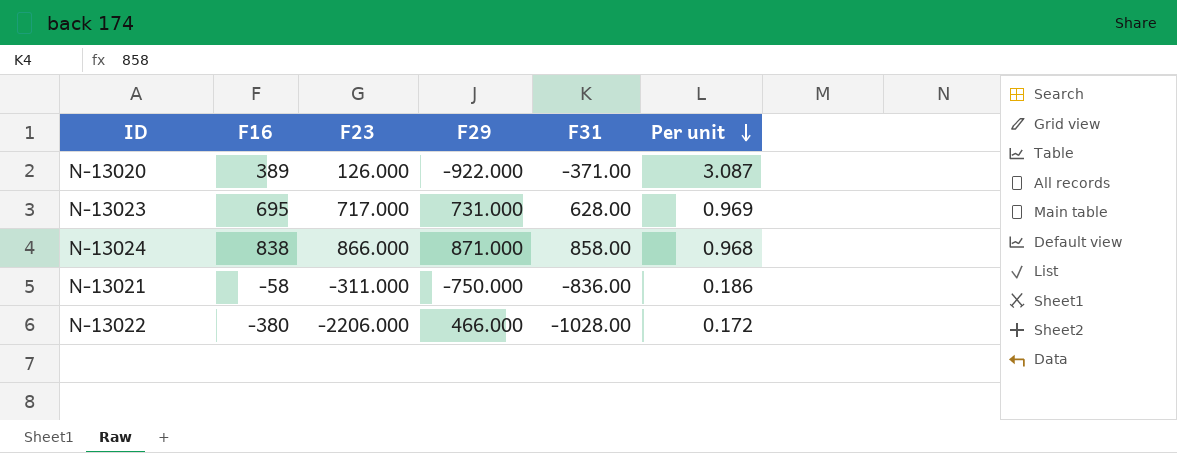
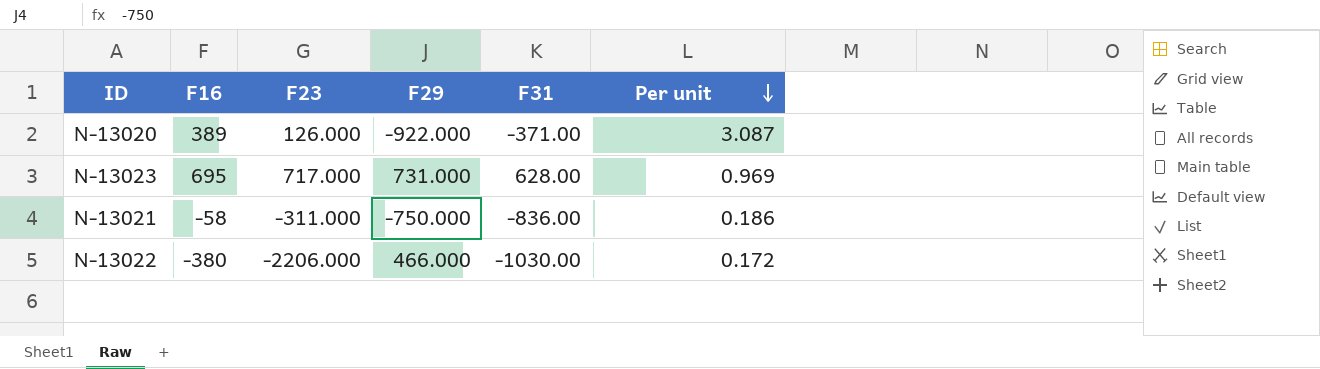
row N-13024: 838 | 866.000 | 871.000 | 858.00 | 0.968 -> none
N-13022 | F31: -1028.00 -> -1030.00

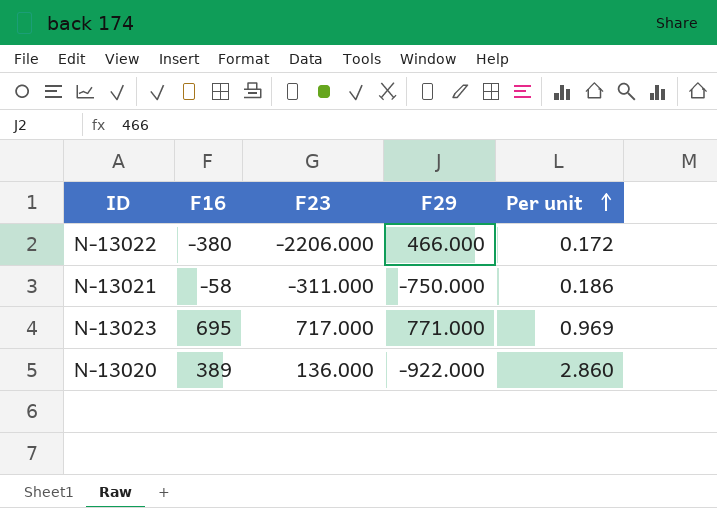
row order: Per unit descending -> Per unit ascending
column F31 | position: 5 -> none
N-13023 | F29: 731.000 -> 771.000
N-13020 | F23: 126.000 -> 136.000
N-13020 | Per unit: 3.087 -> 2.860

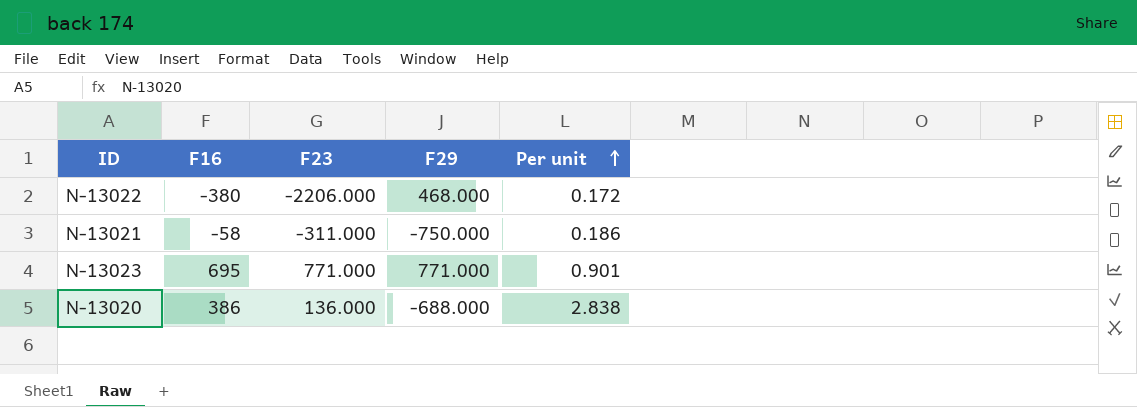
N-13022 | F29: 466.000 -> 468.000
N-13023 | F23: 717.000 -> 771.000
N-13023 | Per unit: 0.969 -> 0.901
N-13020 | F16: 389 -> 386
N-13020 | F29: -922.000 -> -688.000
N-13020 | Per unit: 2.860 -> 2.838

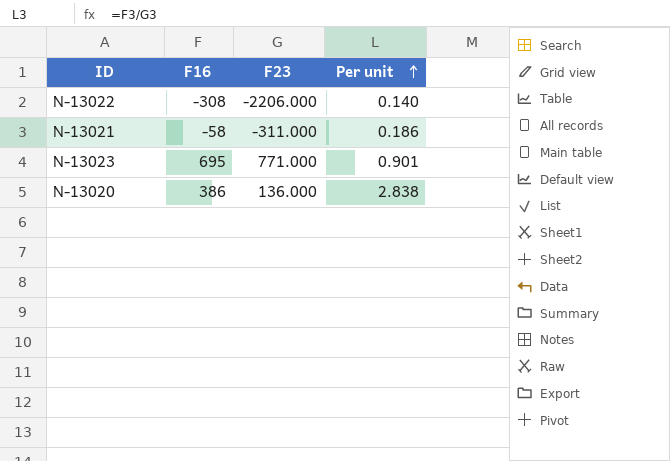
column F29 | position: 4 -> none
N-13022 | F16: -380 -> -308
N-13022 | Per unit: 0.172 -> 0.140

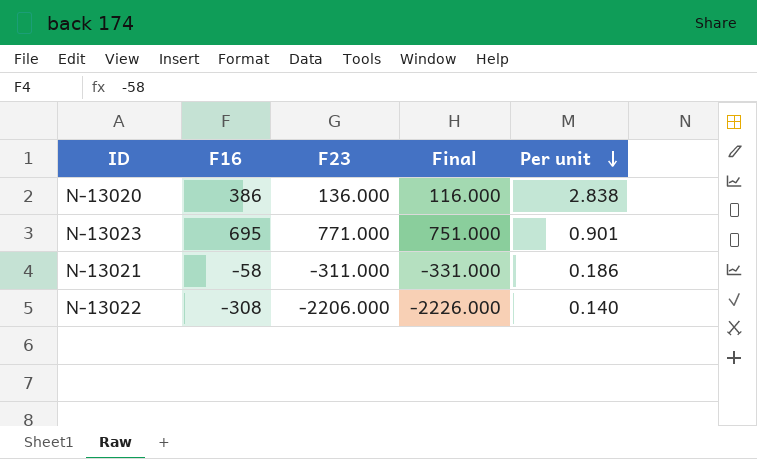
row order: Per unit ascending -> Per unit descending
column Final | formula: none -> [F23] - 20

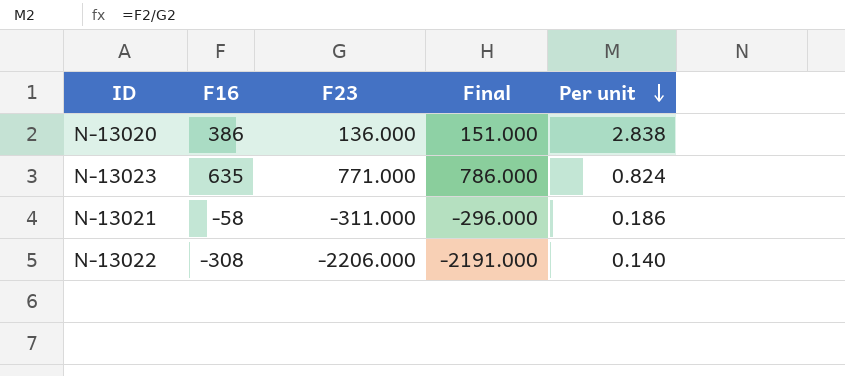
column Final | formula: [F23] - 20 -> [F23] + 15
N-13023 | F16: 695 -> 635
N-13023 | Per unit: 0.901 -> 0.824

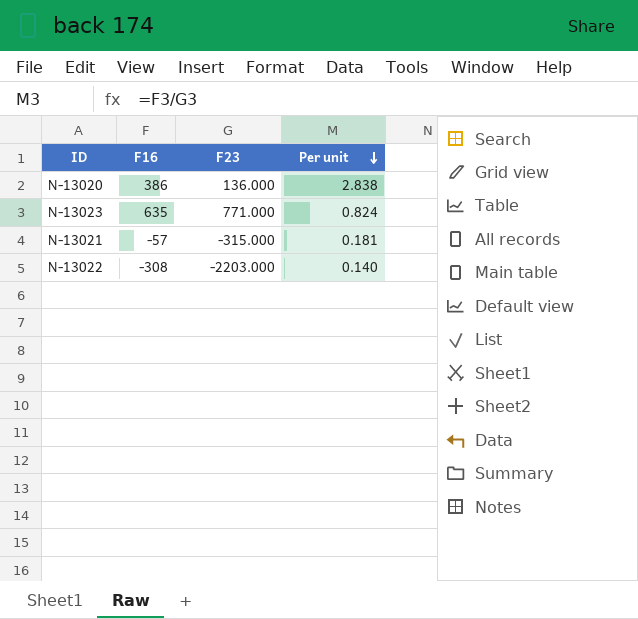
column Final | formula: [F23] + 15 -> none
N-13021 | F16: -58 -> -57
N-13021 | F23: -311.000 -> -315.000
N-13021 | Per unit: 0.186 -> 0.181
N-13022 | F23: -2206.000 -> -2203.000

